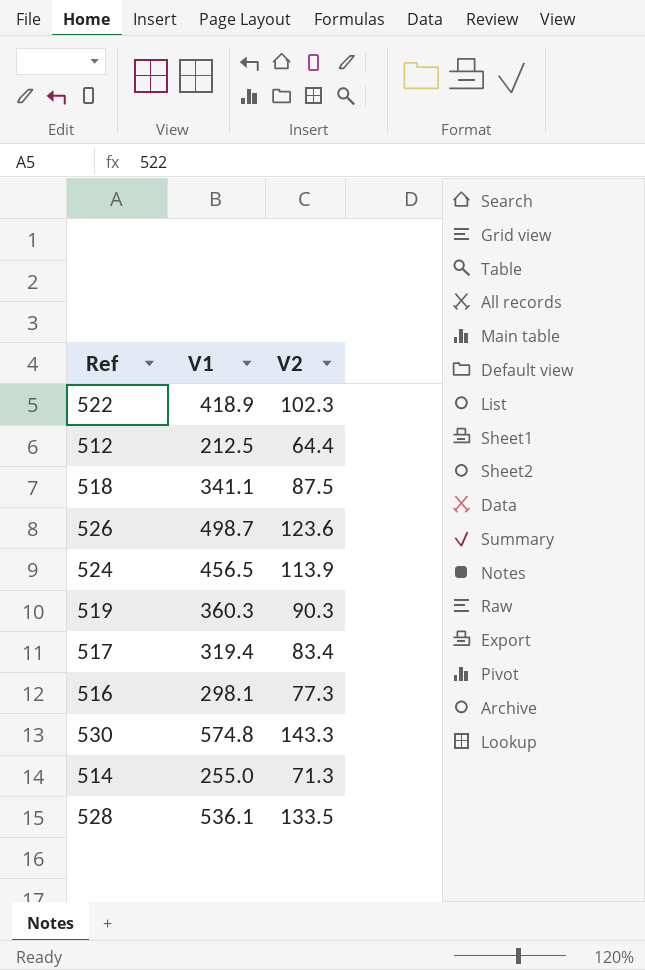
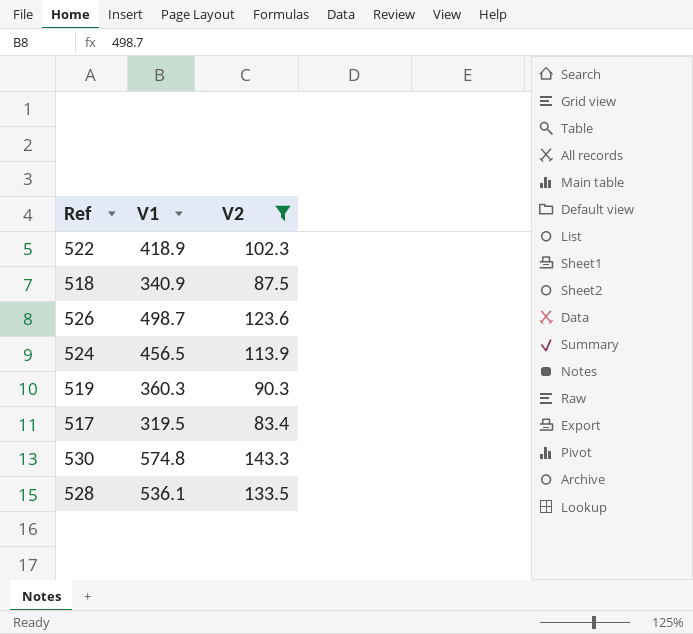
filter: none -> V2 >= 83.4
518 | V1: 341.1 -> 340.9
517 | V1: 319.4 -> 319.5

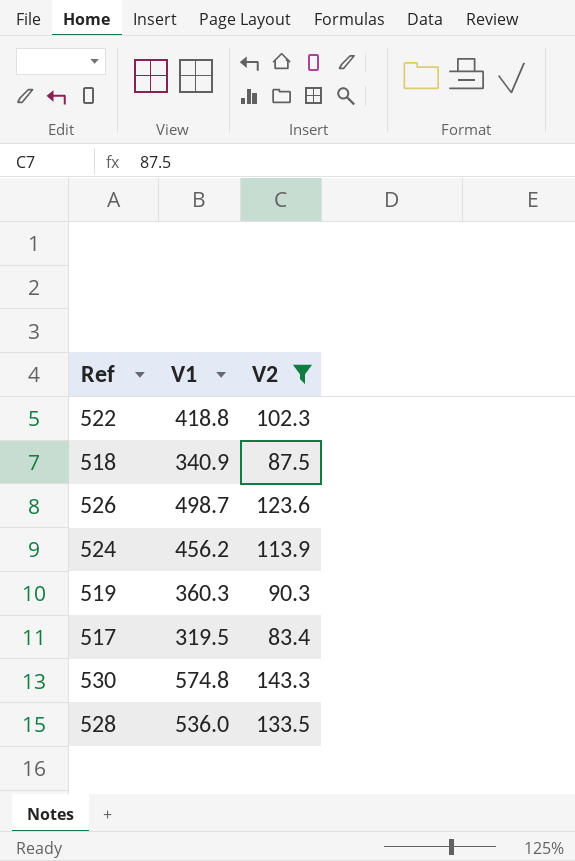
522 | V1: 418.9 -> 418.8
524 | V1: 456.5 -> 456.2
528 | V1: 536.1 -> 536.0

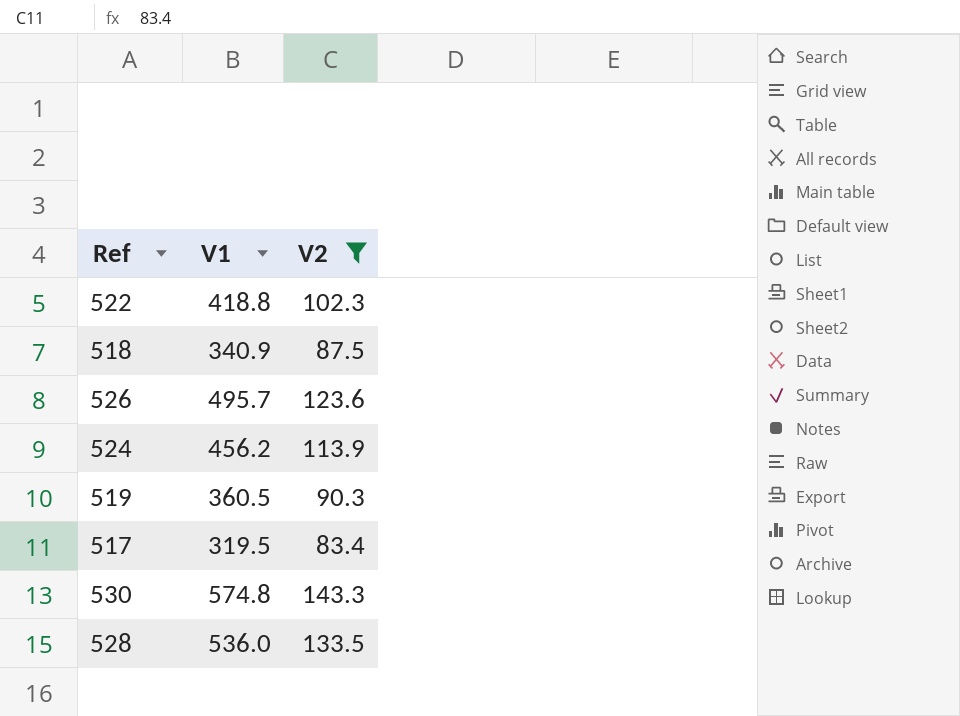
526 | V1: 498.7 -> 495.7
519 | V1: 360.3 -> 360.5

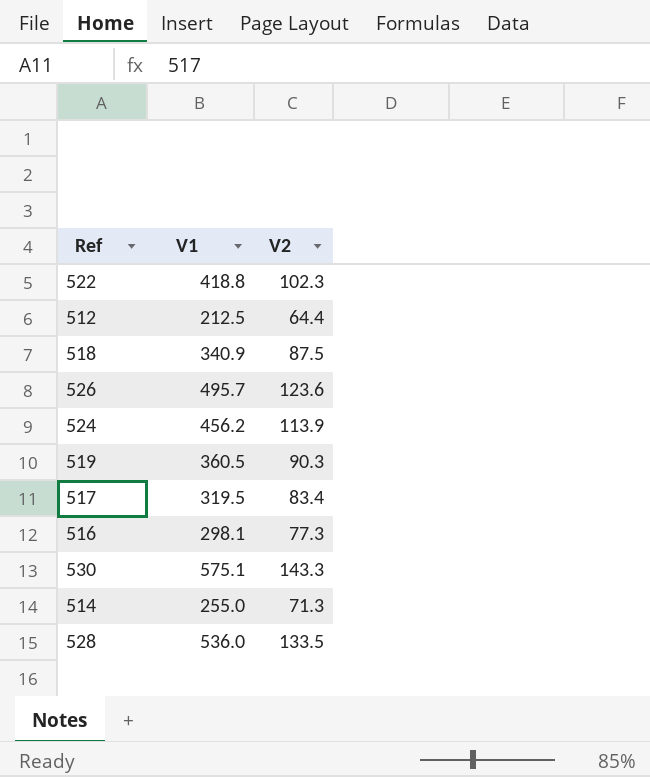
filter: V2 >= 83.4 -> none
530 | V1: 574.8 -> 575.1

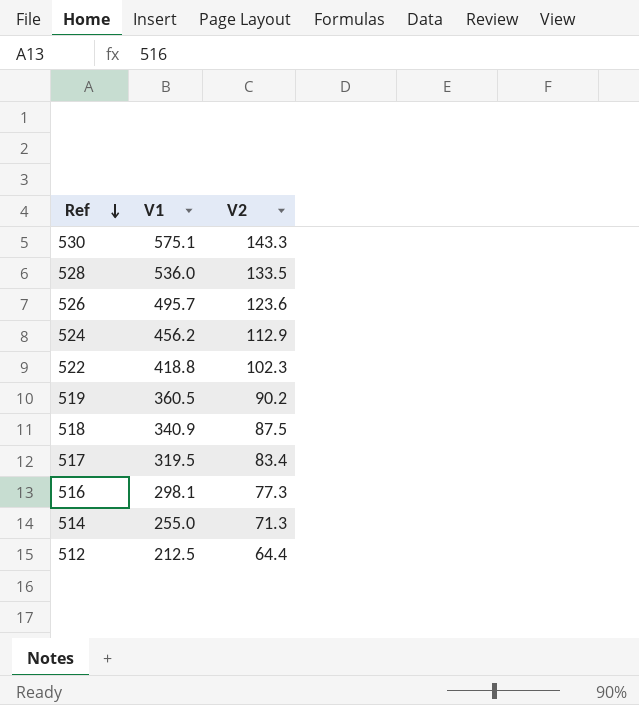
row order: none -> Ref descending
524 | V2: 113.9 -> 112.9
519 | V2: 90.3 -> 90.2

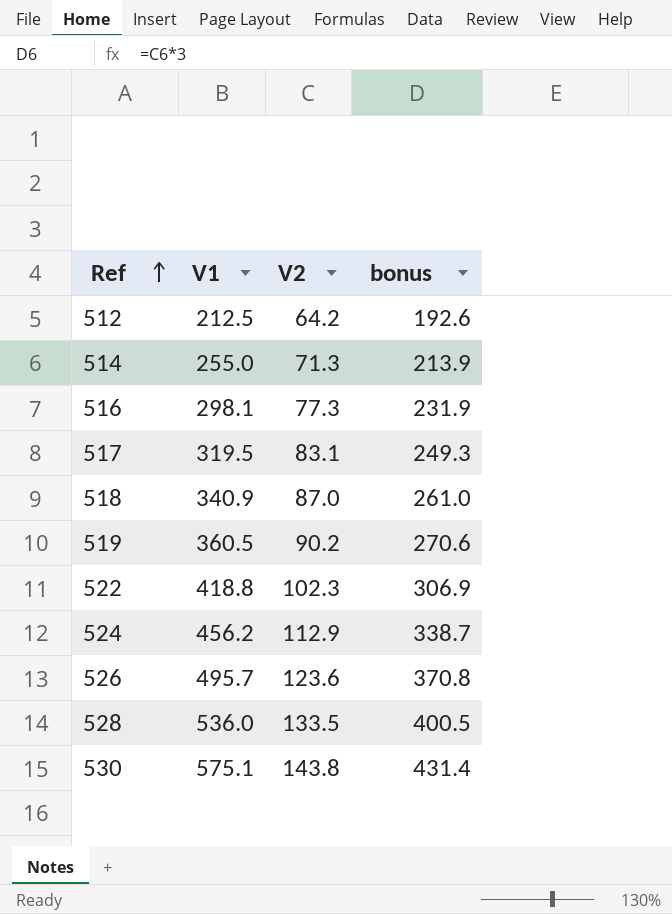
row order: Ref descending -> Ref ascending
column bonus | formula: none -> [V2] * 3
512 | V2: 64.4 -> 64.2
517 | V2: 83.4 -> 83.1
518 | V2: 87.5 -> 87.0
530 | V2: 143.3 -> 143.8

